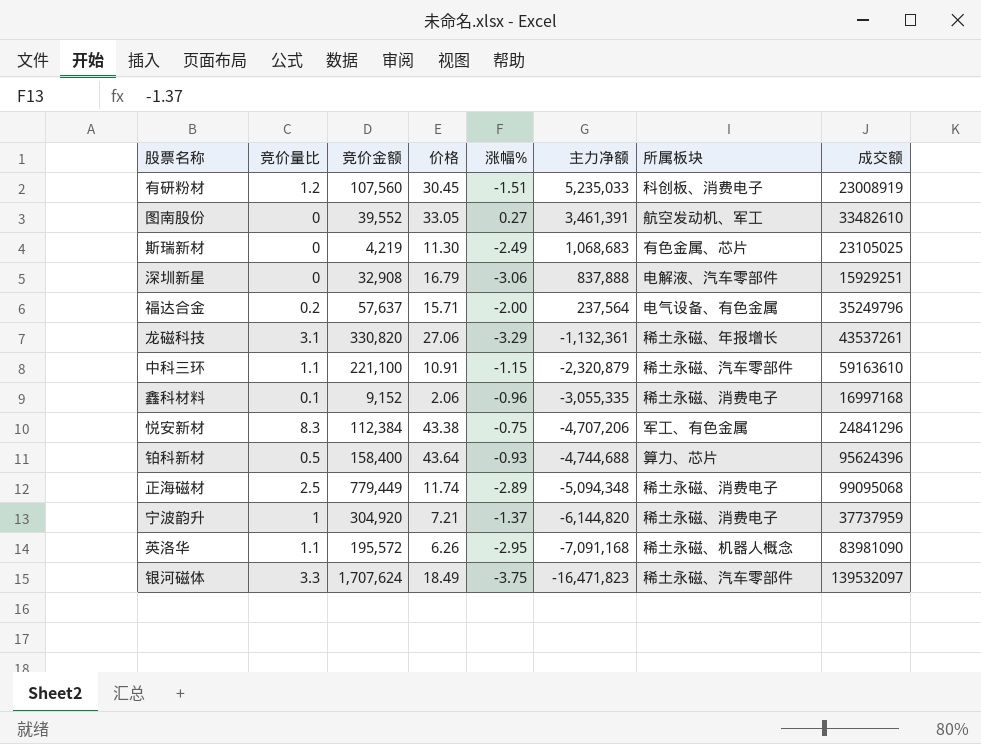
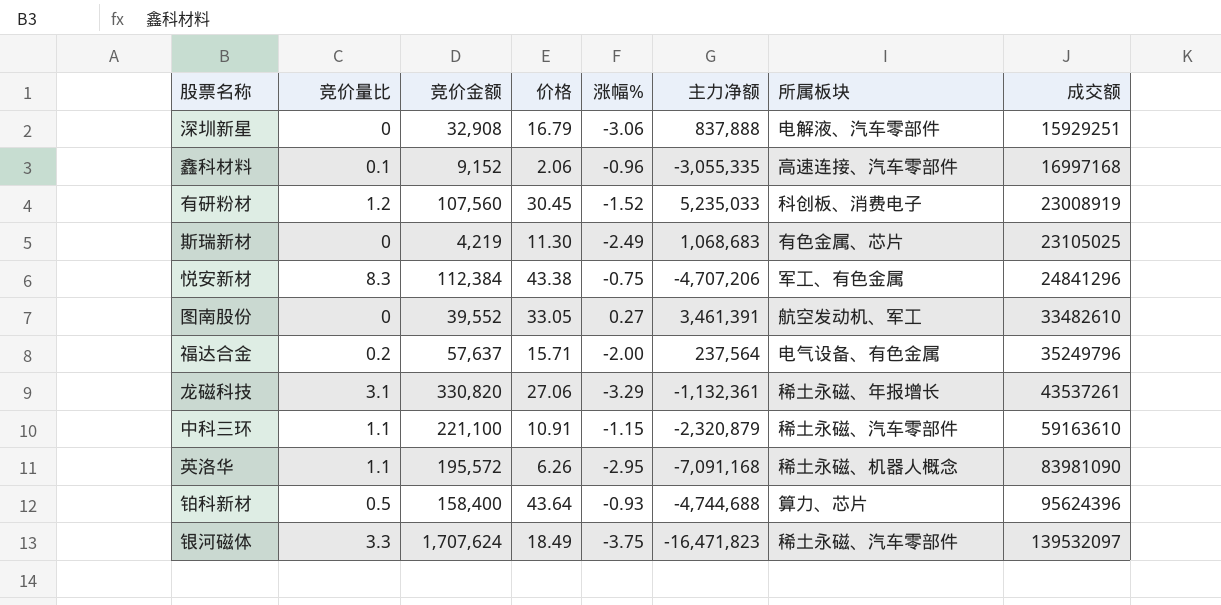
row order: 主力净额 descending -> 成交额 ascending
row 正海磁材: 2.5 | 779,449 | 11.74 | -2.89 | -5,094,348 | 稀土永磁、消费电子 | 99095068 -> none
row 宁波韵升: 1 | 304,920 | 7.21 | -1.37 | -6,144,820 | 稀土永磁、消费电子 | 37737959 -> none
鑫科材料 | 所属板块: 稀土永磁、消费电子 -> 高速连接、汽车零部件
有研粉材 | 涨幅%: -1.51 -> -1.52

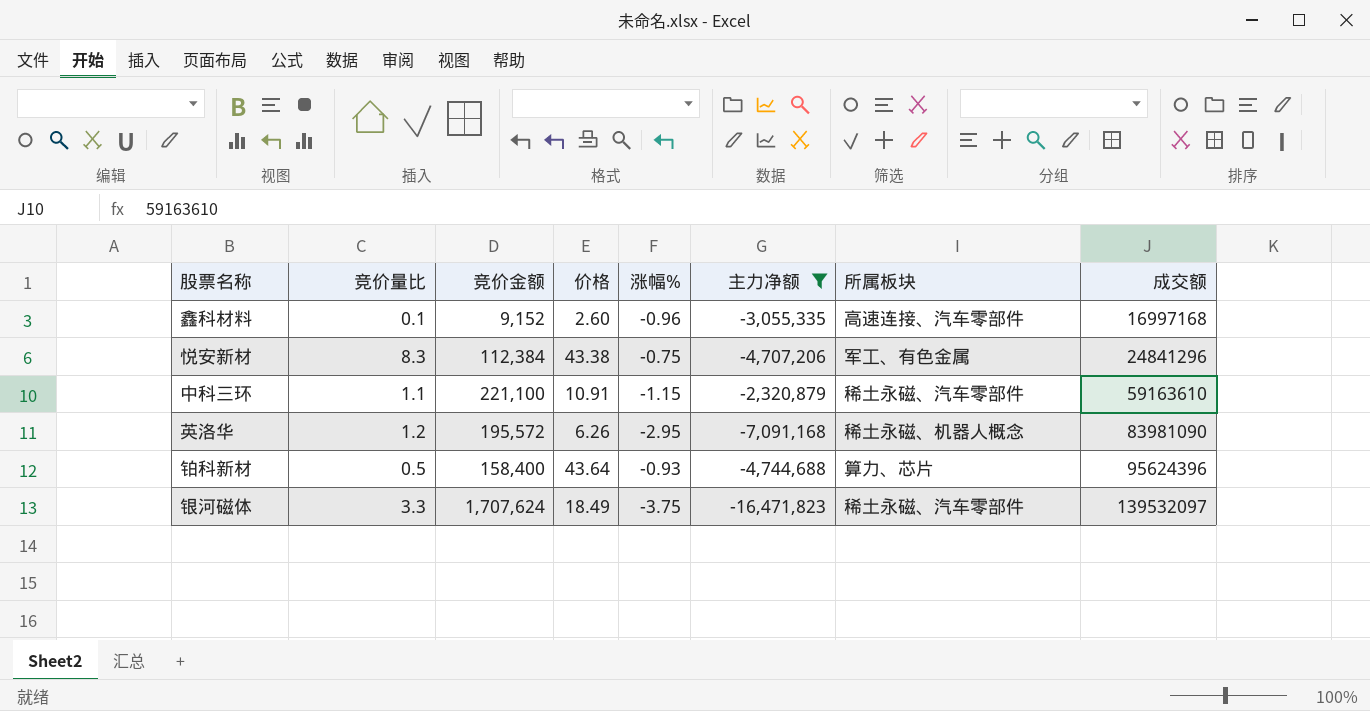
filter: none -> 主力净额 <= -2,320,879
鑫科材料 | 价格: 2.06 -> 2.60
英洛华 | 竞价量比: 1.1 -> 1.2

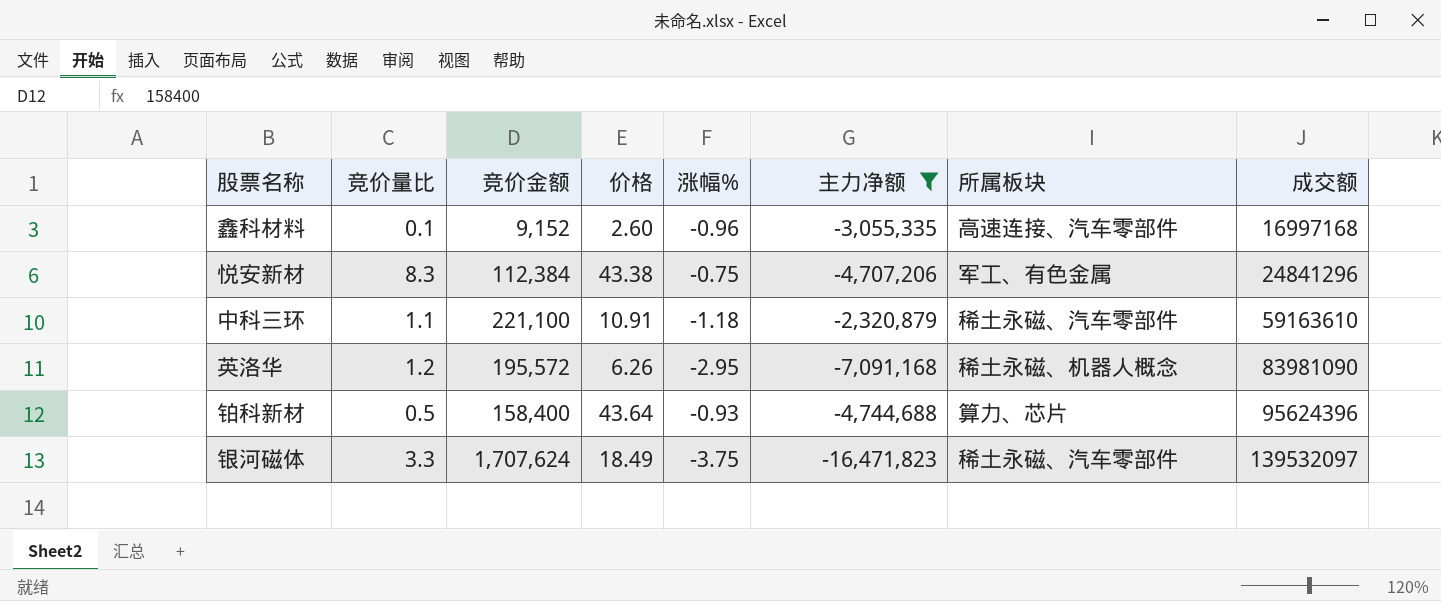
中科三环 | 涨幅%: -1.15 -> -1.18

